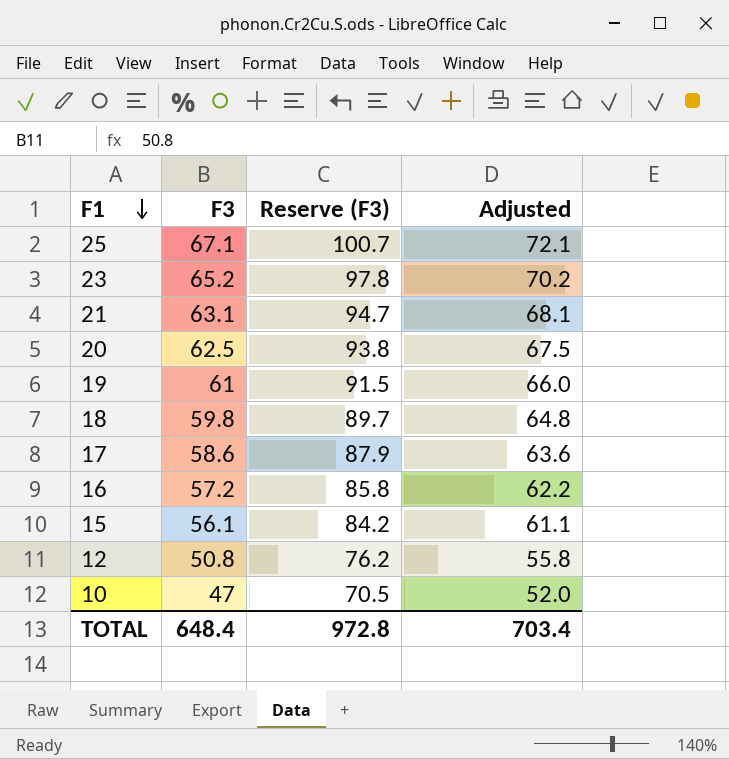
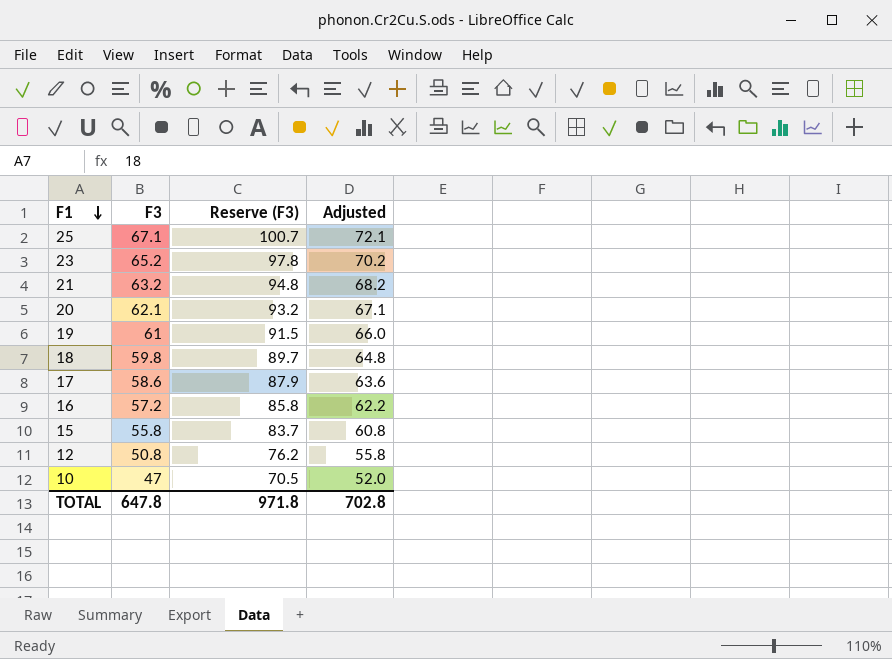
21 | F3: 63.1 -> 63.2
21 | Reserve (F3): 94.7 -> 94.8
21 | Adjusted: 68.1 -> 68.2
20 | F3: 62.5 -> 62.1
20 | Reserve (F3): 93.8 -> 93.2
20 | Adjusted: 67.5 -> 67.1
15 | F3: 56.1 -> 55.8
15 | Reserve (F3): 84.2 -> 83.7
15 | Adjusted: 61.1 -> 60.8
TOTAL | F3: 648.4 -> 647.8
TOTAL | Reserve (F3): 972.8 -> 971.8
TOTAL | Adjusted: 703.4 -> 702.8

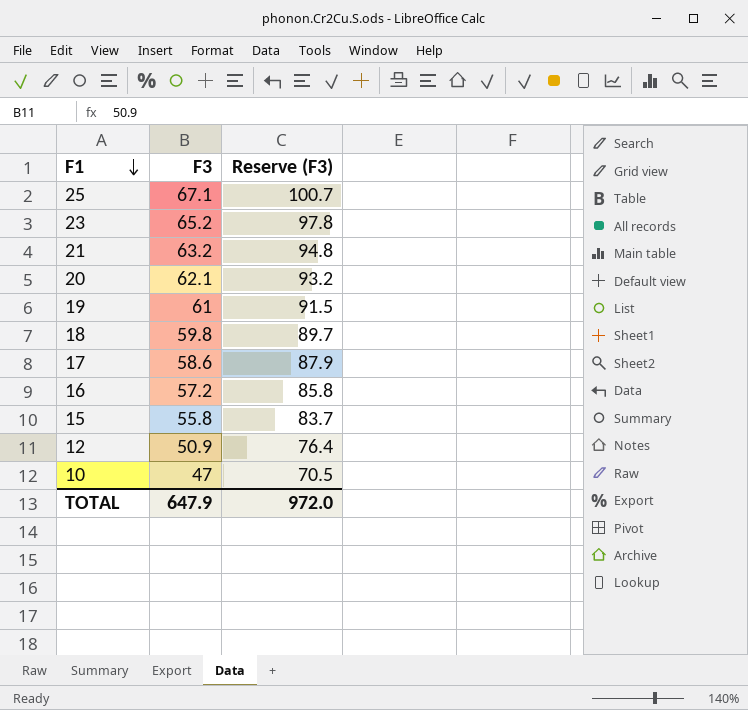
column Adjusted | formula: [F3] + 5 -> none
12 | F3: 50.8 -> 50.9
12 | Reserve (F3): 76.2 -> 76.4
TOTAL | F3: 647.8 -> 647.9
TOTAL | Reserve (F3): 971.8 -> 972.0

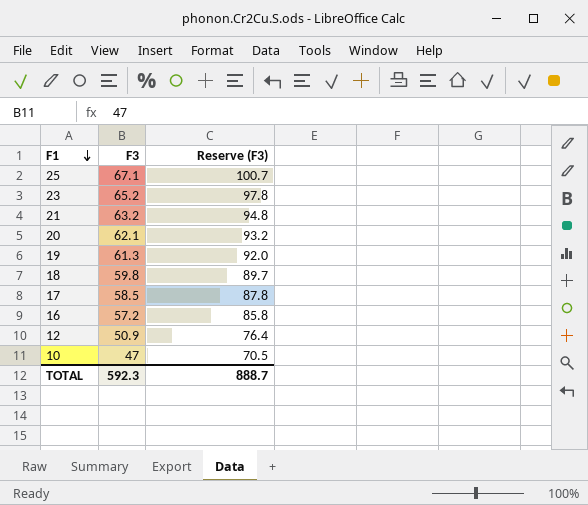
row 15: 55.8 | 83.7 -> none
19 | F3: 61 -> 61.3
19 | Reserve (F3): 91.5 -> 92.0
17 | F3: 58.6 -> 58.5
17 | Reserve (F3): 87.9 -> 87.8
TOTAL | F3: 647.9 -> 592.3
TOTAL | Reserve (F3): 972.0 -> 888.7

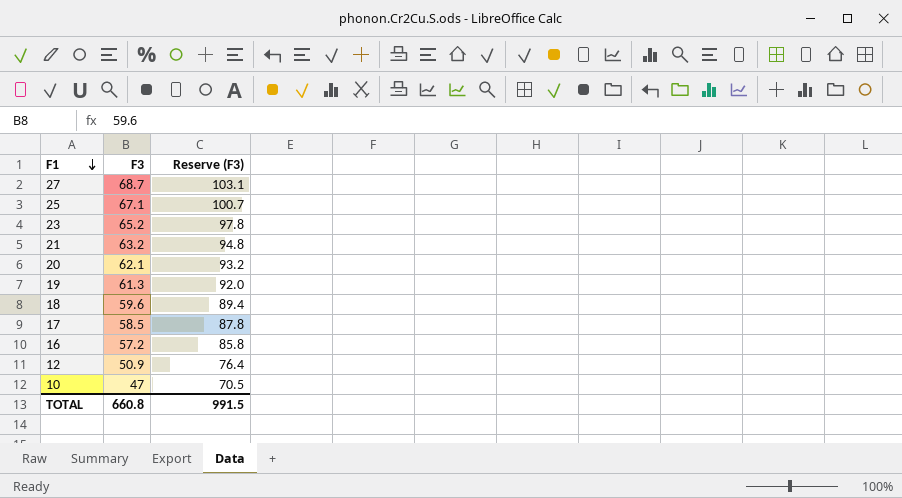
row 27: none -> 68.7 | 103.1
18 | F3: 59.8 -> 59.6
18 | Reserve (F3): 89.7 -> 89.4
TOTAL | F3: 592.3 -> 660.8
TOTAL | Reserve (F3): 888.7 -> 991.5

